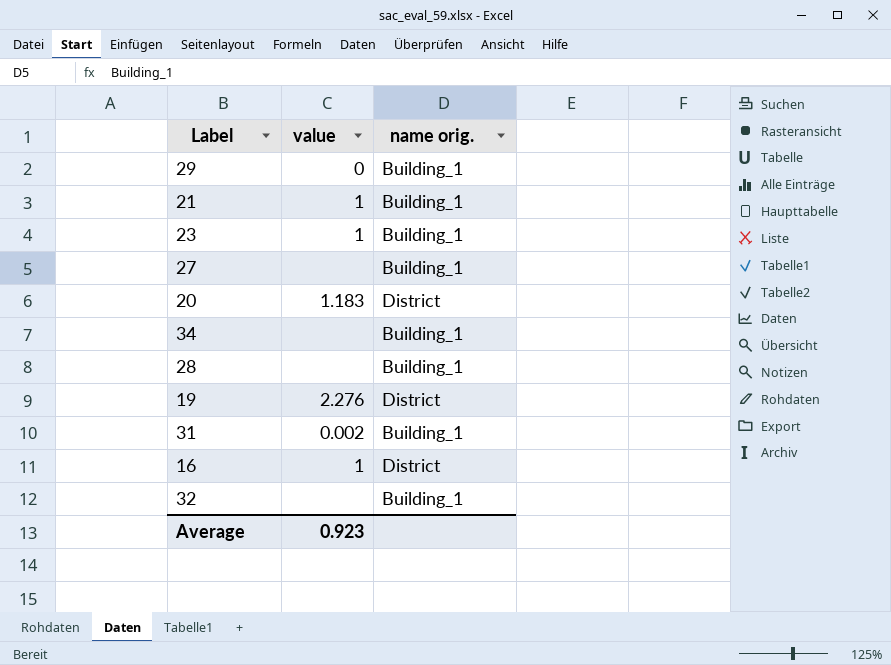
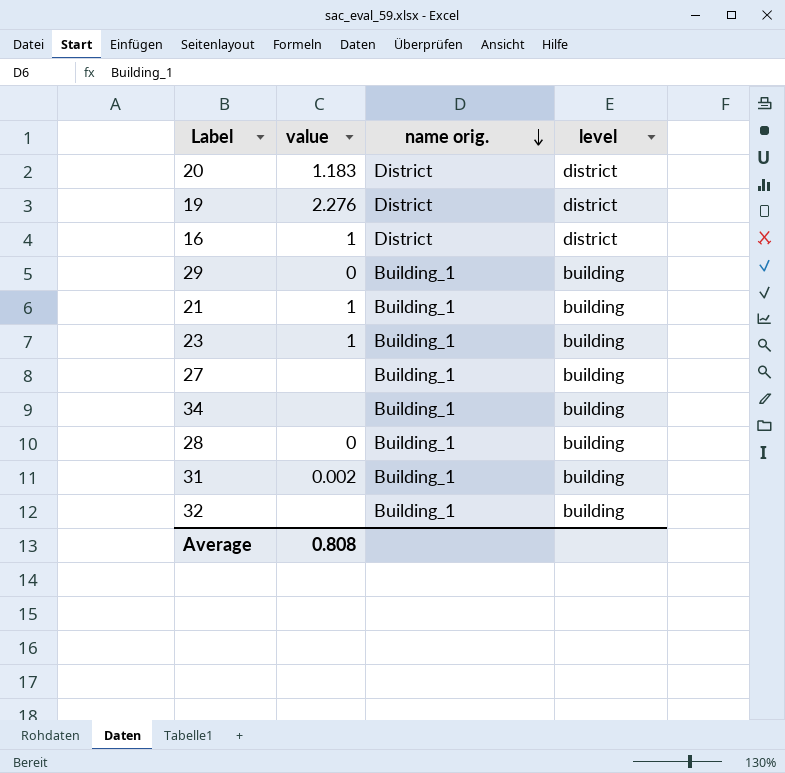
row order: none -> name orig. descending
column level | position: none -> 4
28 | value: none -> 0
Average | value: 0.923 -> 0.808

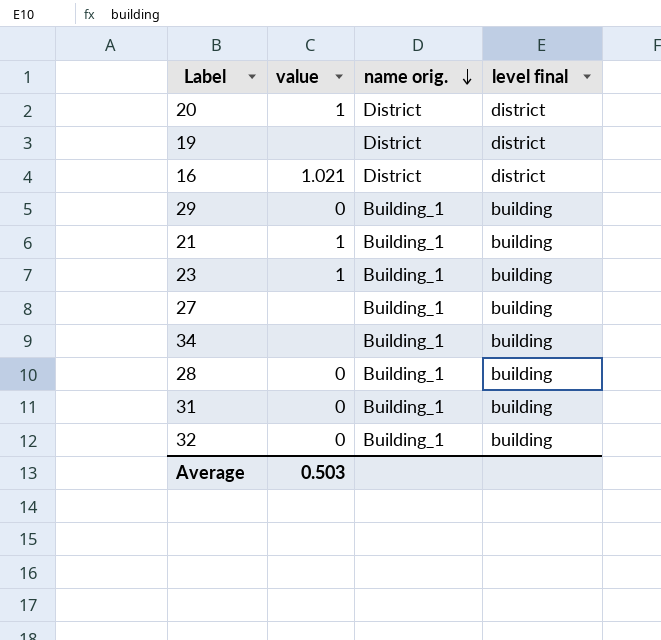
column name: level -> level final
20 | value: 1.183 -> 1
19 | value: 2.276 -> none
16 | value: 1 -> 1.021
31 | value: 0.002 -> 0
32 | value: none -> 0
Average | value: 0.808 -> 0.503

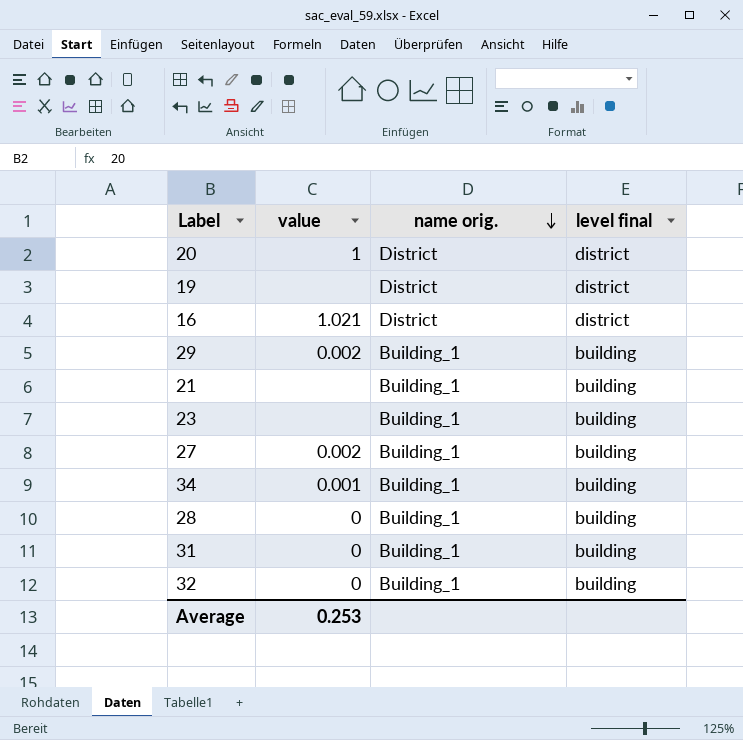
29 | value: 0 -> 0.002
21 | value: 1 -> none
23 | value: 1 -> none
27 | value: none -> 0.002
34 | value: none -> 0.001
Average | value: 0.503 -> 0.253

